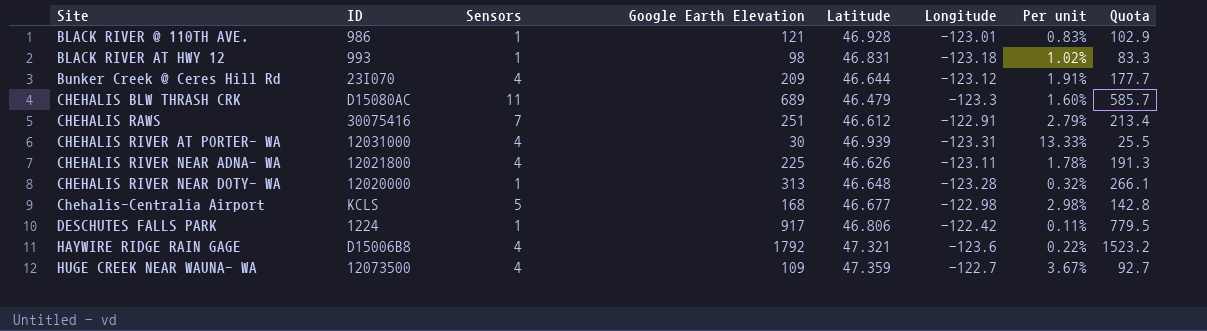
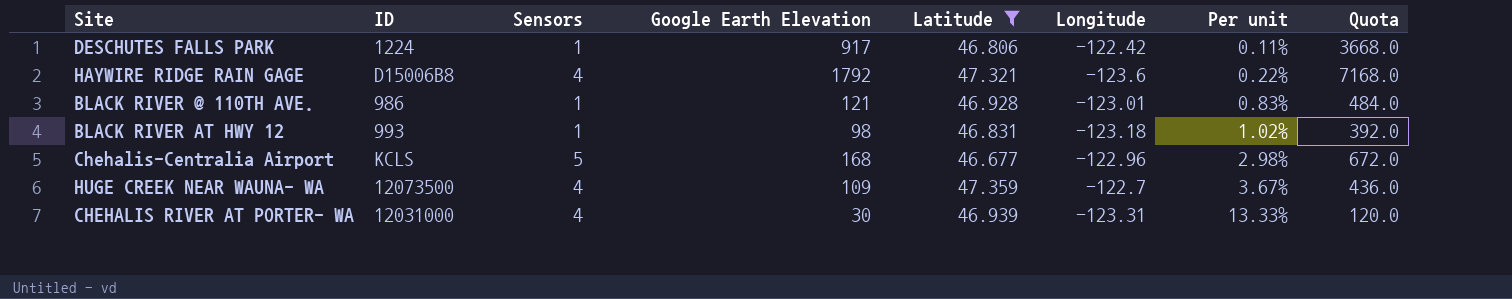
filter: none -> Latitude >= 46.677
row order: Site ascending -> Per unit ascending
column Quota | formula: [Google Earth Elevation] * 0.85 -> [Google Earth Elevation] * 4
Chehalis-Centralia Airport | Longitude: -122.98 -> -122.96

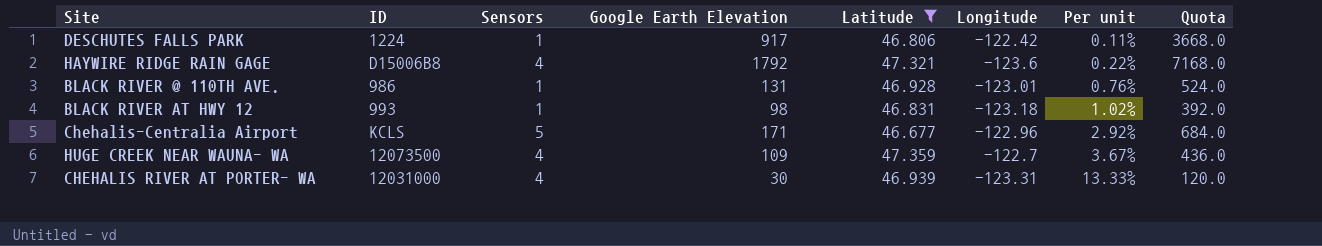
BLACK RIVER @ 110TH AVE. | Google Earth Elevation: 121 -> 131
BLACK RIVER @ 110TH AVE. | Per unit: 0.83% -> 0.76%
BLACK RIVER @ 110TH AVE. | Quota: 484.0 -> 524.0
Chehalis-Centralia Airport | Google Earth Elevation: 168 -> 171
Chehalis-Centralia Airport | Per unit: 2.98% -> 2.92%
Chehalis-Centralia Airport | Quota: 672.0 -> 684.0

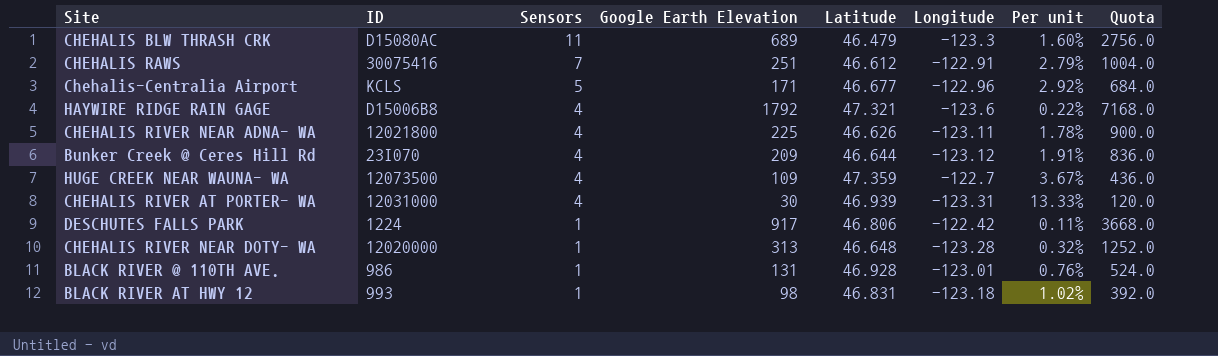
filter: Latitude >= 46.677 -> none
row order: Per unit ascending -> Sensors descending

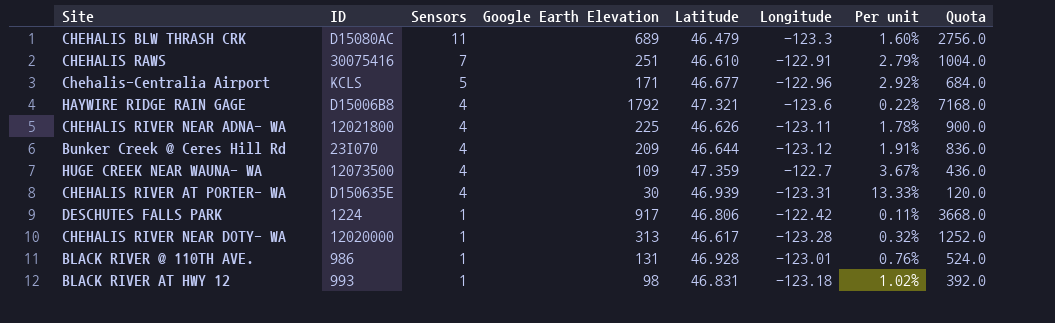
CHEHALIS RAWS | Latitude: 46.612 -> 46.610
CHEHALIS RIVER AT PORTER- WA | ID: 12031000 -> D150635E
CHEHALIS RIVER NEAR DOTY- WA | Latitude: 46.648 -> 46.617

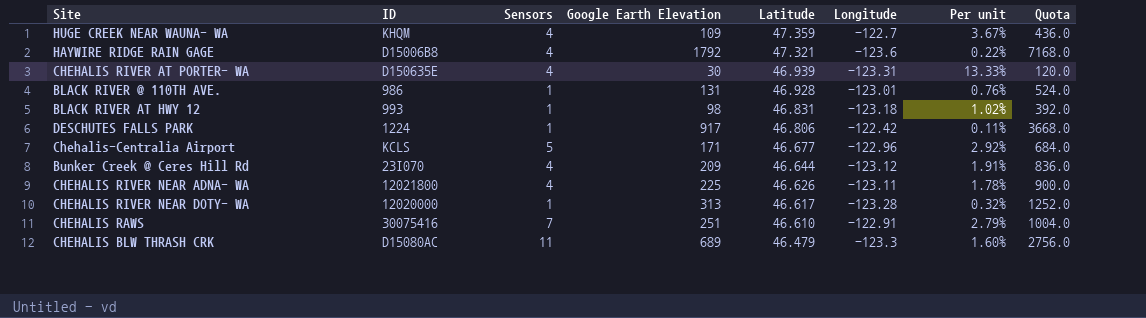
row order: Sensors descending -> Latitude descending
HUGE CREEK NEAR WAUNA- WA | ID: 12073500 -> KHQM

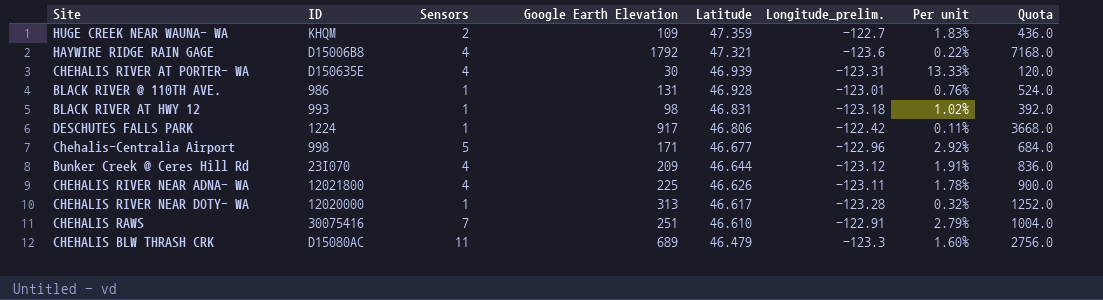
column name: Longitude -> Longitude_prelim.
HUGE CREEK NEAR WAUNA- WA | Sensors: 4 -> 2
HUGE CREEK NEAR WAUNA- WA | Per unit: 3.67% -> 1.83%
Chehalis-Centralia Airport | ID: KCLS -> 998

